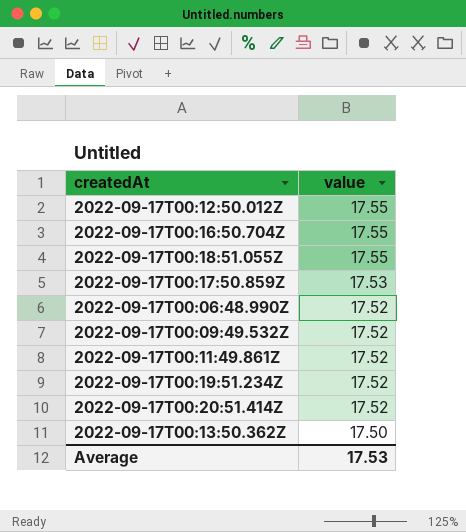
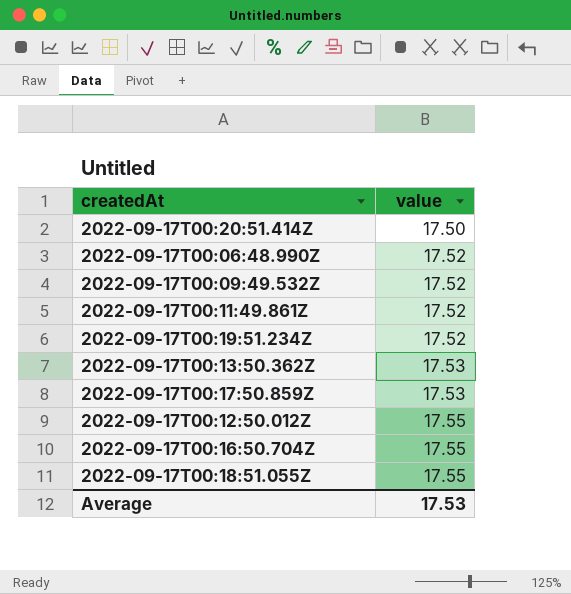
row order: value descending -> value ascending
2022-09-17T00:20:51.414Z | value: 17.52 -> 17.50
2022-09-17T00:13:50.362Z | value: 17.50 -> 17.53

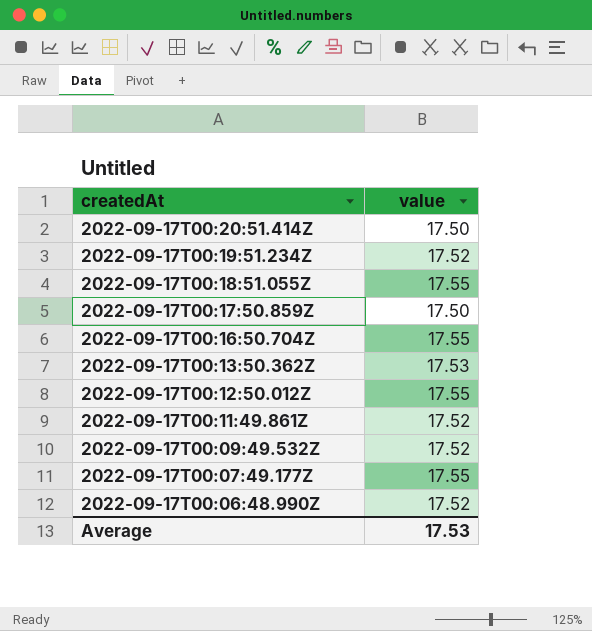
row order: value ascending -> createdAt descending
2022-09-17T00:17:50.859Z | value: 17.53 -> 17.50
row 2022-09-17T00:07:49.177Z: none -> 17.55

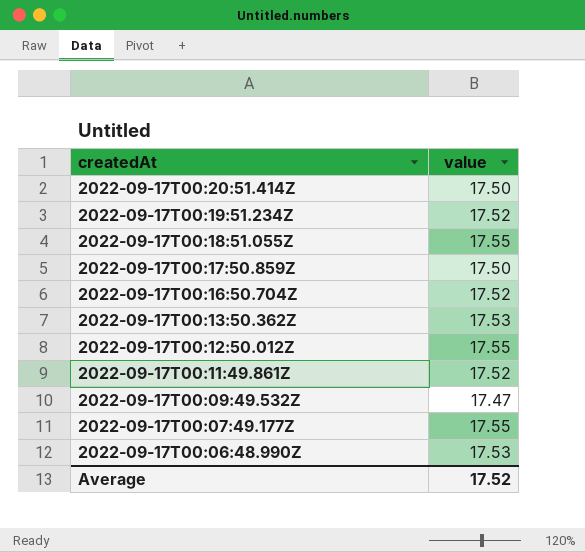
2022-09-17T00:16:50.704Z | value: 17.55 -> 17.52
2022-09-17T00:09:49.532Z | value: 17.52 -> 17.47
2022-09-17T00:06:48.990Z | value: 17.52 -> 17.53
Average | value: 17.53 -> 17.52

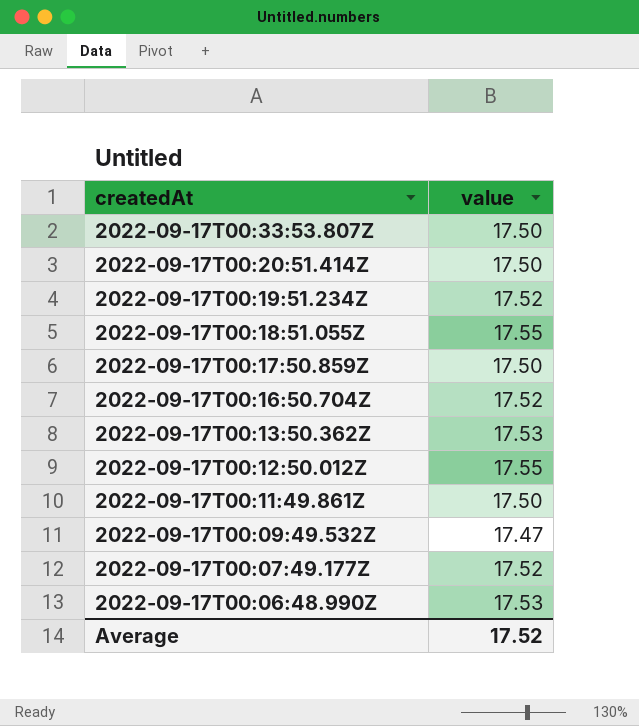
row 2022-09-17T00:33:53.807Z: none -> 17.50
2022-09-17T00:11:49.861Z | value: 17.52 -> 17.50
2022-09-17T00:07:49.177Z | value: 17.55 -> 17.52

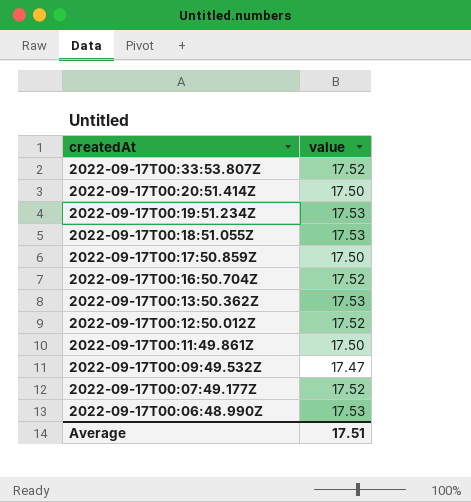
2022-09-17T00:33:53.807Z | value: 17.50 -> 17.52
2022-09-17T00:19:51.234Z | value: 17.52 -> 17.53
2022-09-17T00:18:51.055Z | value: 17.55 -> 17.53
2022-09-17T00:12:50.012Z | value: 17.55 -> 17.52
Average | value: 17.52 -> 17.51

